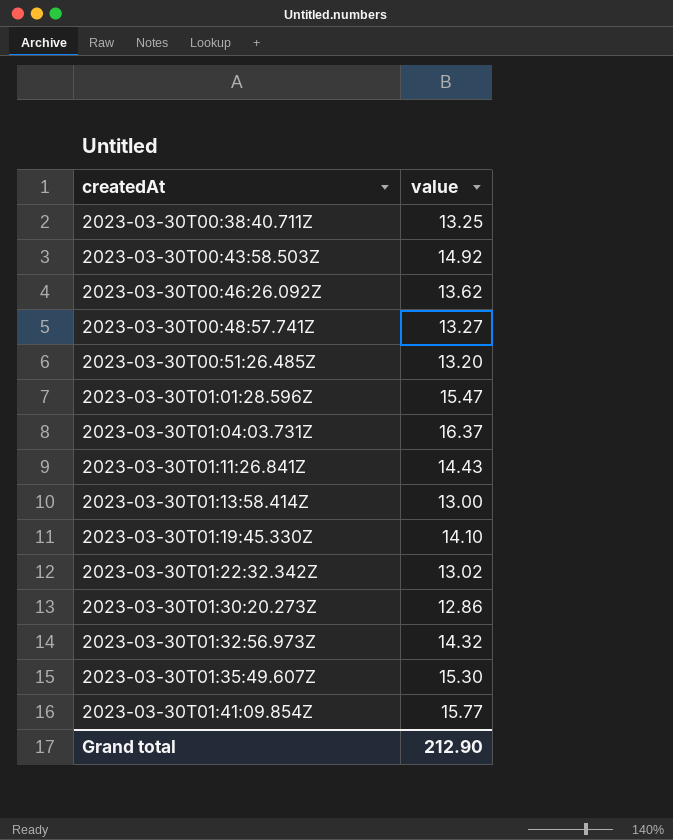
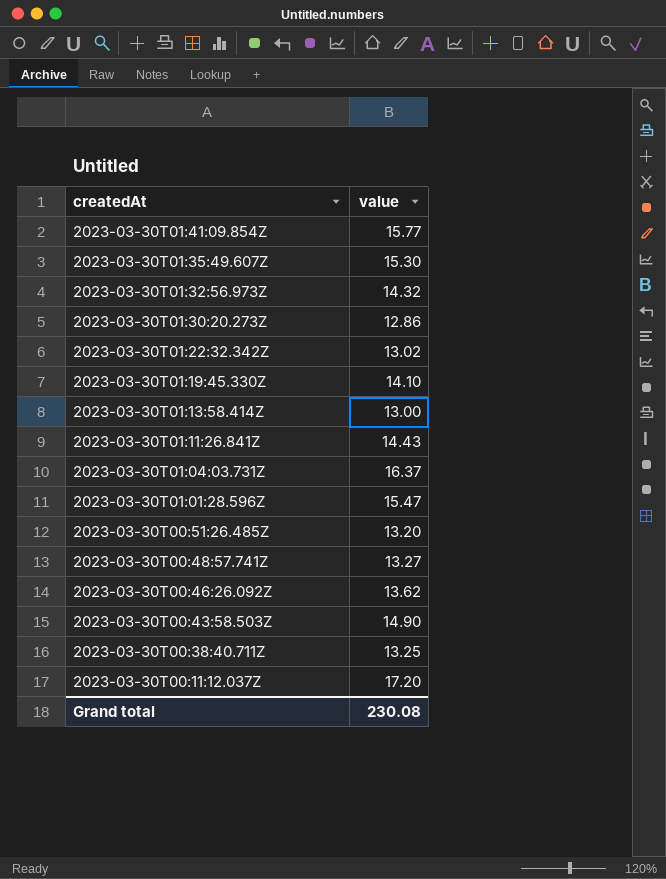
row order: createdAt ascending -> createdAt descending
2023-03-30T00:43:58.503Z | value: 14.92 -> 14.90
row 2023-03-30T00:11:12.037Z: none -> 17.20
Grand total | value: 212.90 -> 230.08

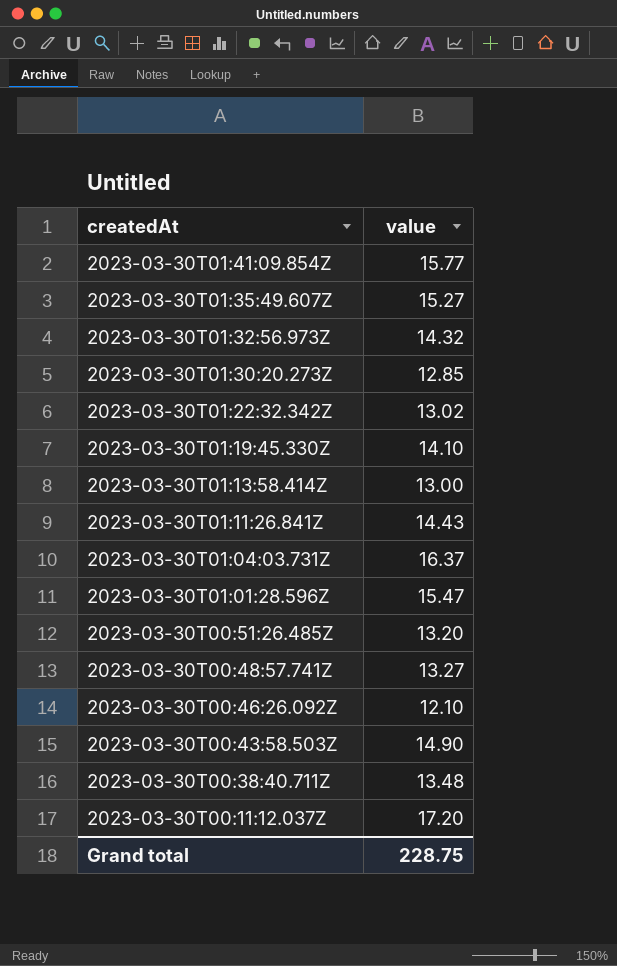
2023-03-30T01:35:49.607Z | value: 15.30 -> 15.27
2023-03-30T01:30:20.273Z | value: 12.86 -> 12.85
2023-03-30T00:46:26.092Z | value: 13.62 -> 12.10
2023-03-30T00:38:40.711Z | value: 13.25 -> 13.48
Grand total | value: 230.08 -> 228.75

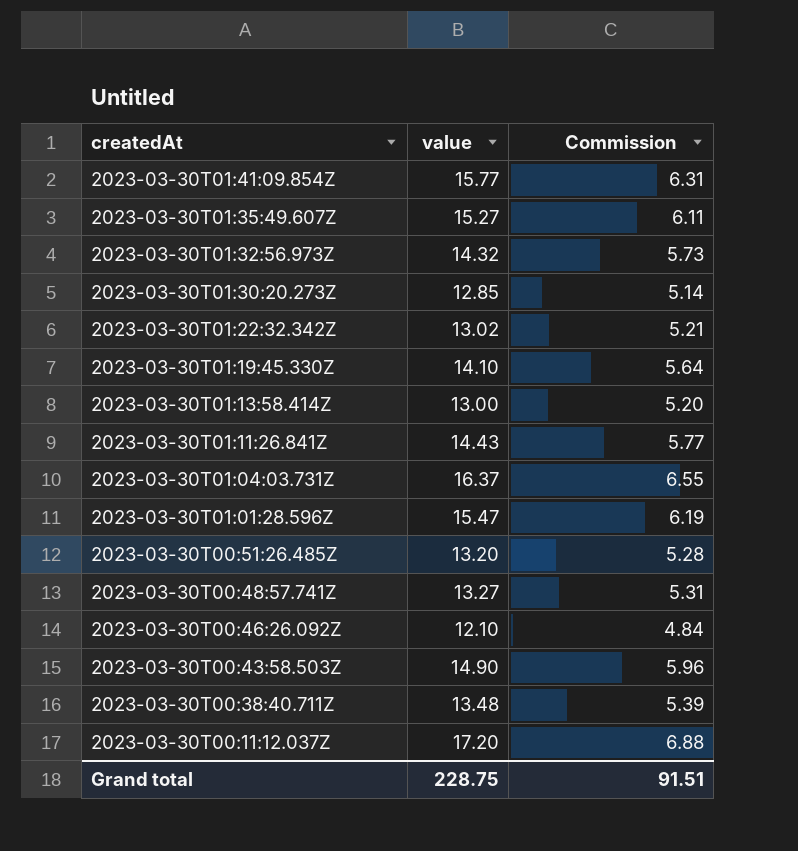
column Commission | formula: none -> [value] * 0.4

